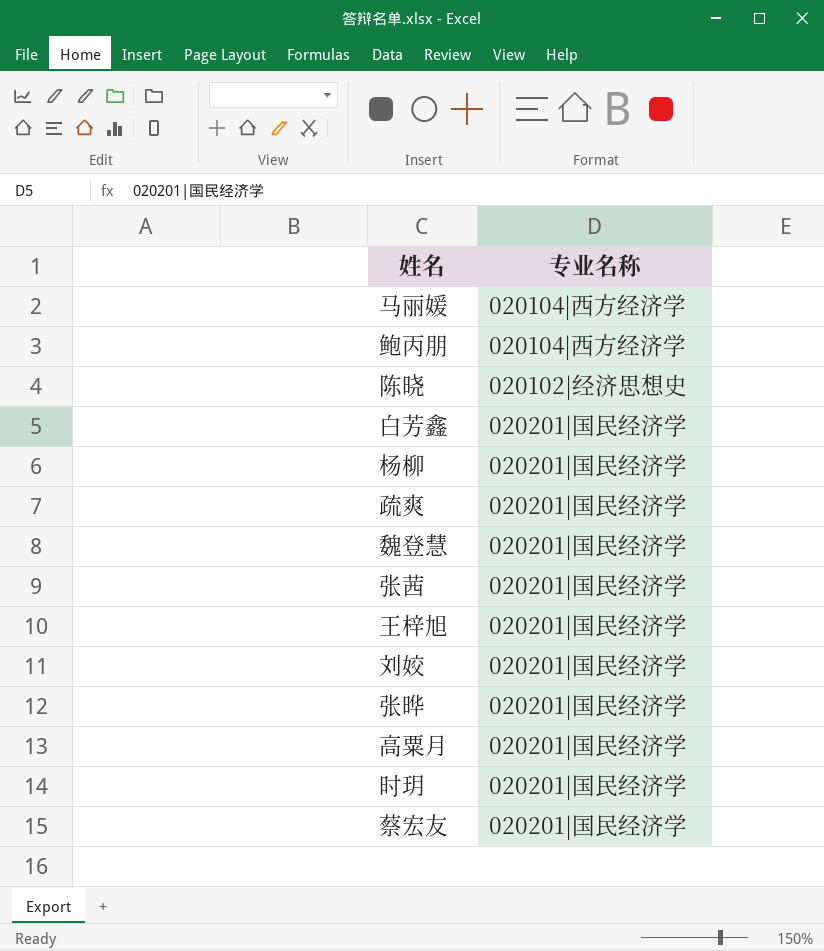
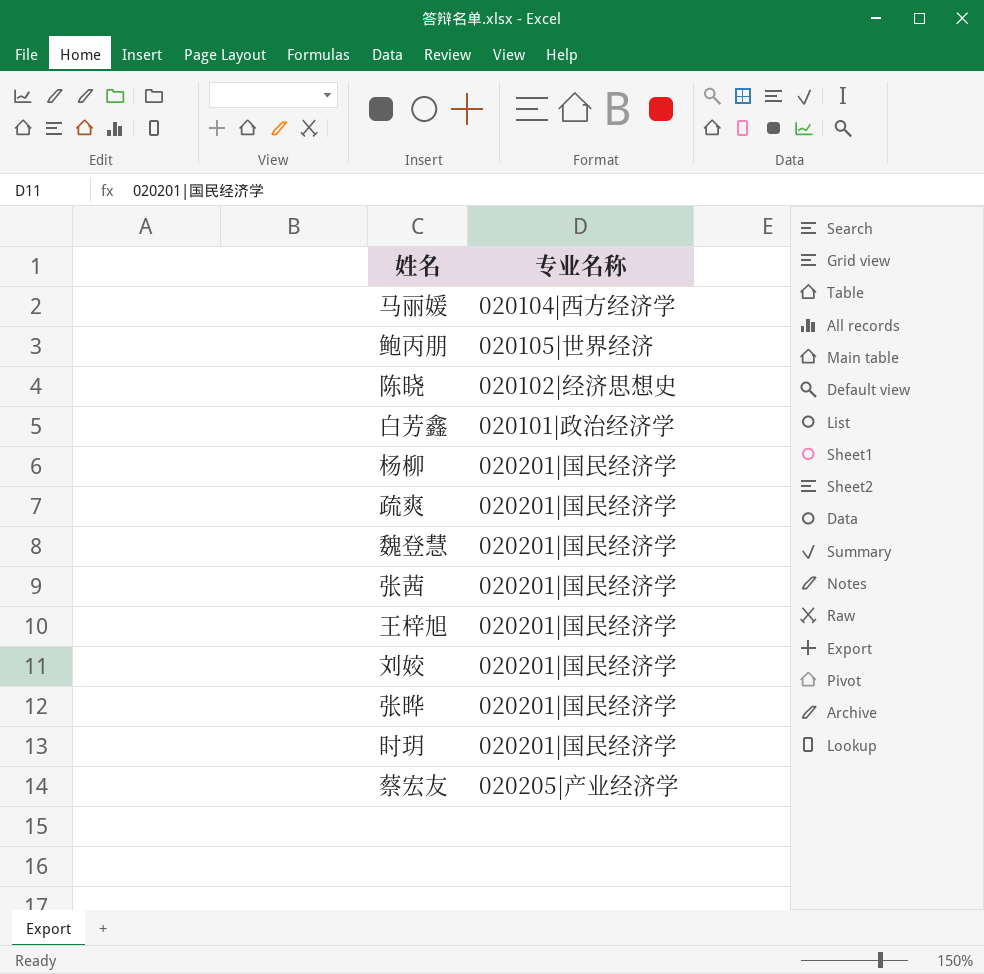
row 高粟月: 020201|国民经济学 -> none
鲍丙朋 | 专业名称: 020104|西方经济学 -> 020105|世界经济
白芳鑫 | 专业名称: 020201|国民经济学 -> 020101|政治经济学
蔡宏友 | 专业名称: 020201|国民经济学 -> 020205|产业经济学

